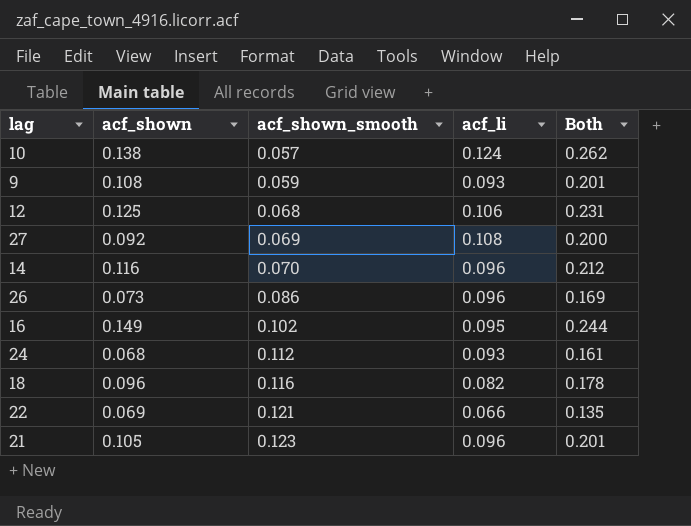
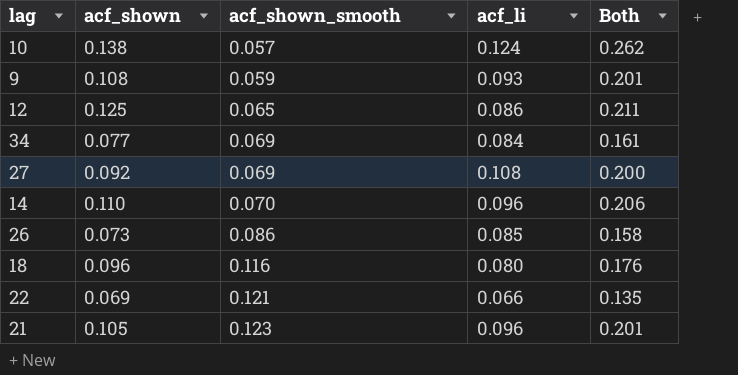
row 16: 0.149 | 0.102 | 0.095 | 0.244 -> none
row 24: 0.068 | 0.112 | 0.093 | 0.161 -> none
12 | acf_shown_smooth: 0.068 -> 0.065
12 | acf_li: 0.106 -> 0.086
12 | Both: 0.231 -> 0.211
row 34: none -> 0.077 | 0.069 | 0.084 | 0.161
14 | acf_shown: 0.116 -> 0.110
14 | Both: 0.212 -> 0.206
26 | acf_li: 0.096 -> 0.085
26 | Both: 0.169 -> 0.158
18 | acf_li: 0.082 -> 0.080
18 | Both: 0.178 -> 0.176

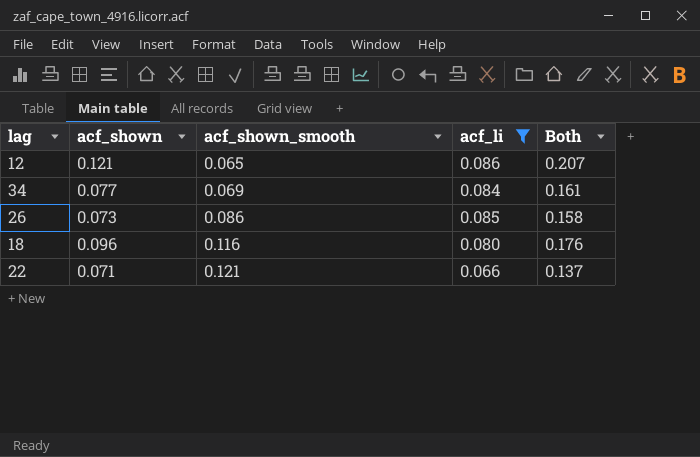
filter: none -> acf_li <= 0.086
12 | acf_shown: 0.125 -> 0.121
12 | Both: 0.211 -> 0.207
22 | acf_shown: 0.069 -> 0.071
22 | Both: 0.135 -> 0.137

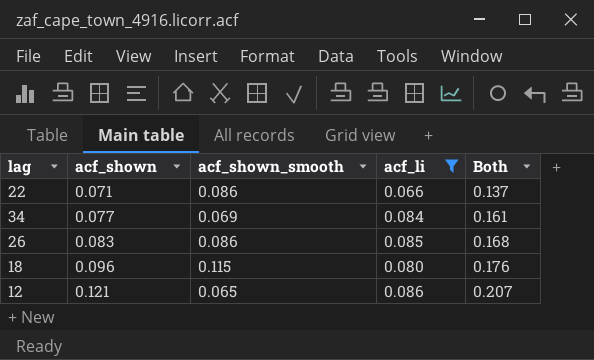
row order: acf_shown_smooth ascending -> acf_shown ascending
22 | acf_shown_smooth: 0.121 -> 0.086
26 | acf_shown: 0.073 -> 0.083
26 | Both: 0.158 -> 0.168
18 | acf_shown_smooth: 0.116 -> 0.115

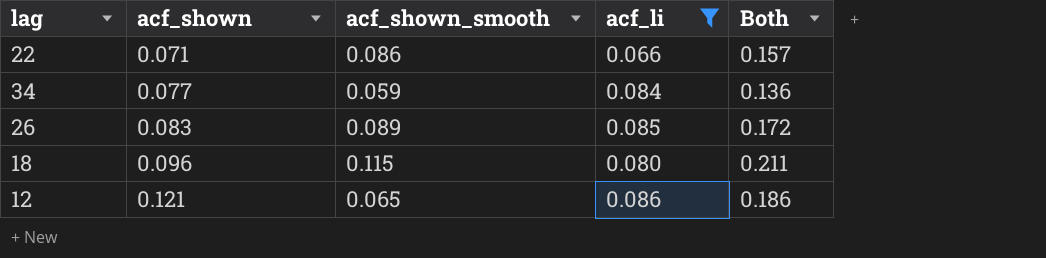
column Both | formula: [acf_shown] + [acf_li] -> [acf_shown] + [acf_shown_smooth]
34 | acf_shown_smooth: 0.069 -> 0.059
26 | acf_shown_smooth: 0.086 -> 0.089

